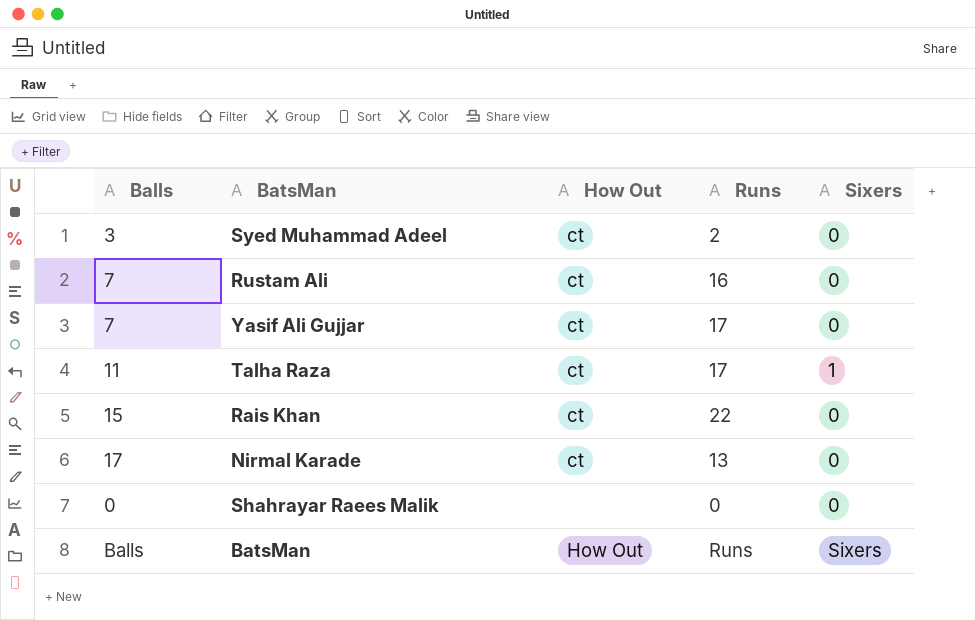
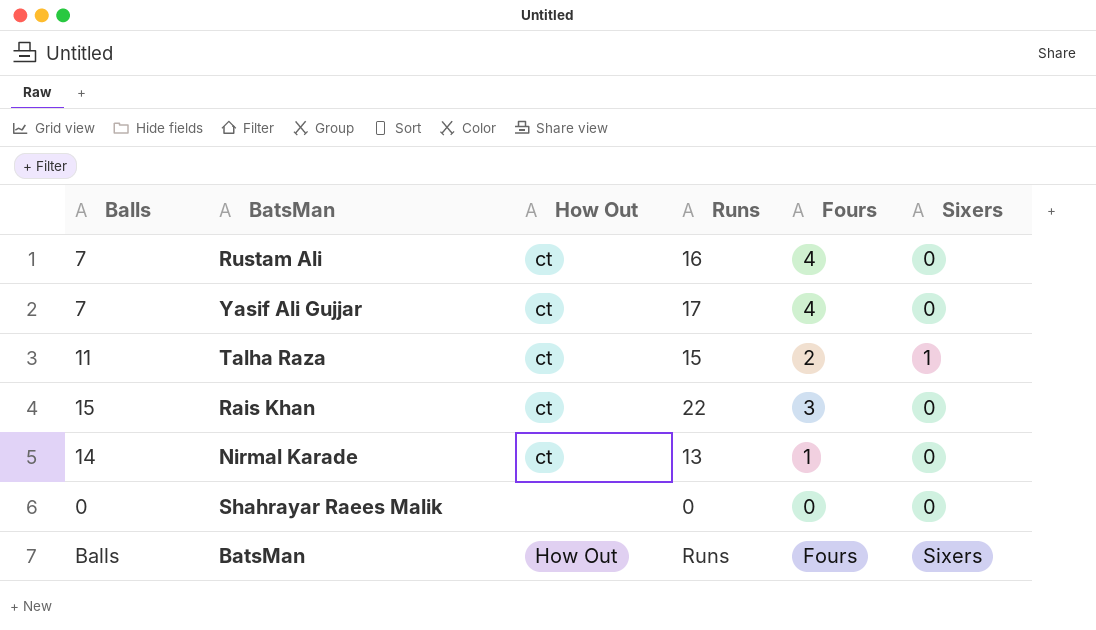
column Fours | position: none -> 5
row Syed Muhammad Adeel: 3 | ct | 2 | 0 -> none
Talha Raza | Runs: 17 -> 15
Nirmal Karade | Balls: 17 -> 14

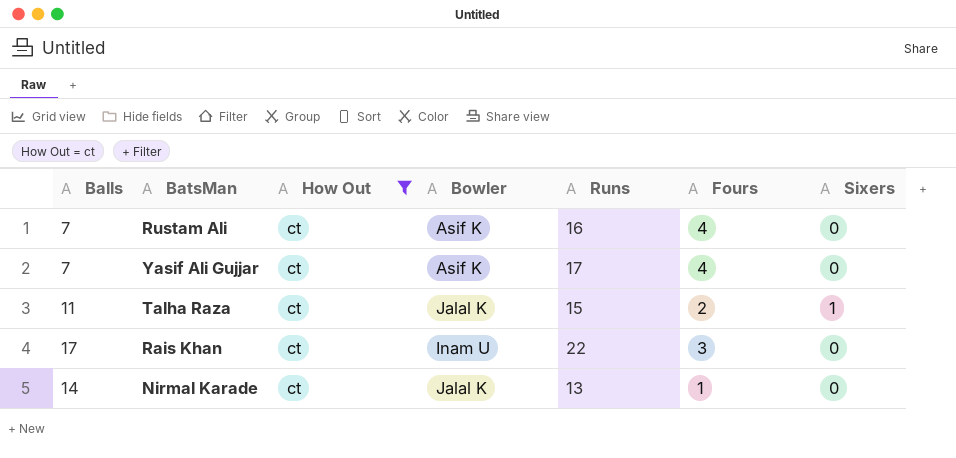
filter: none -> How Out = ct
column Bowler | position: none -> 4
Rais Khan | Balls: 15 -> 17

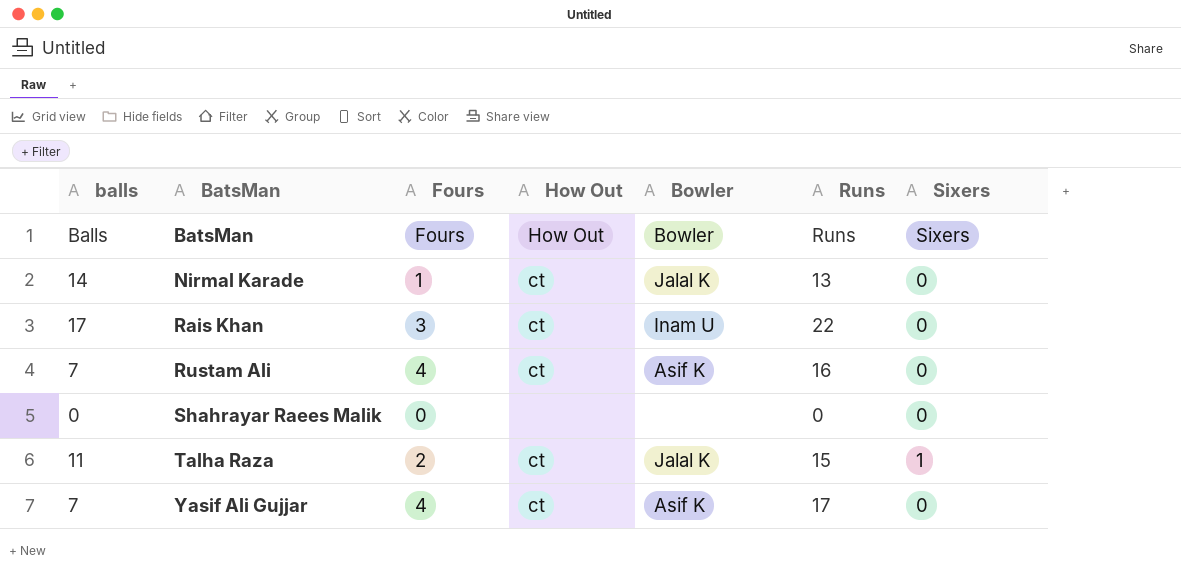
filter: How Out = ct -> none
row order: none -> BatsMan ascending
column name: Balls -> balls
column Fours | position: 6 -> 3

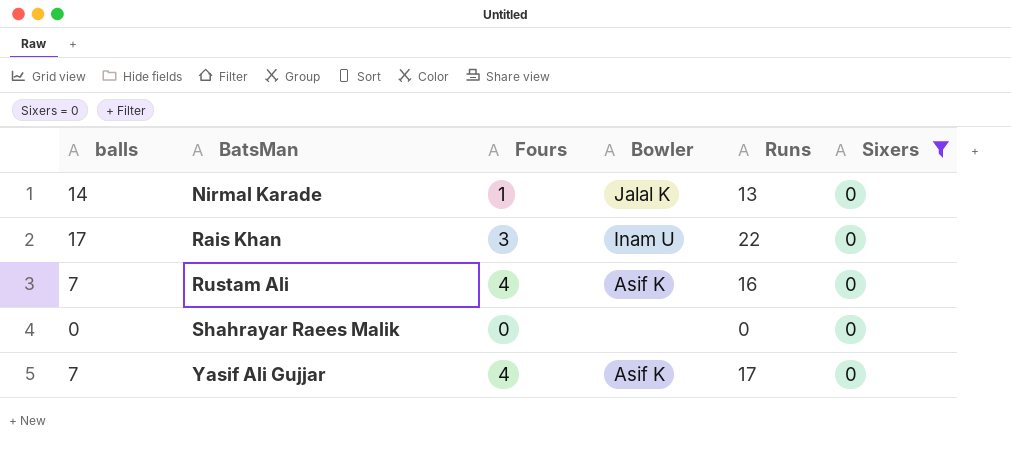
filter: none -> Sixers = 0
column How Out | position: 4 -> none

